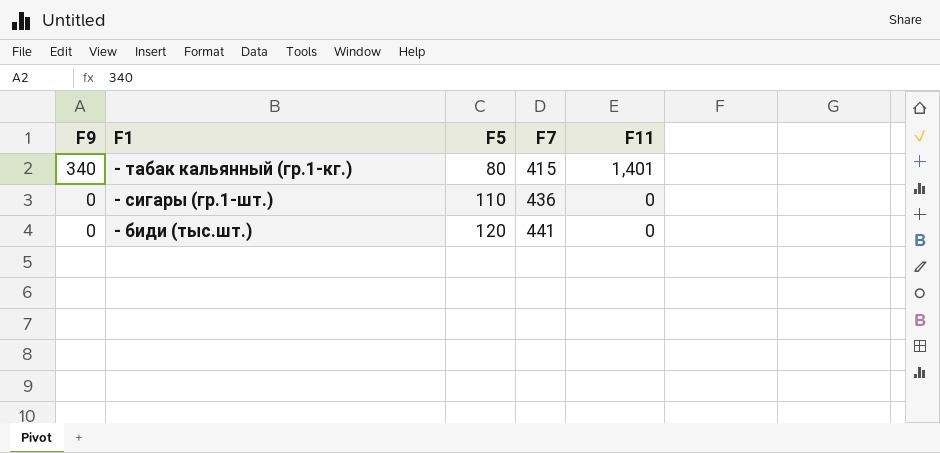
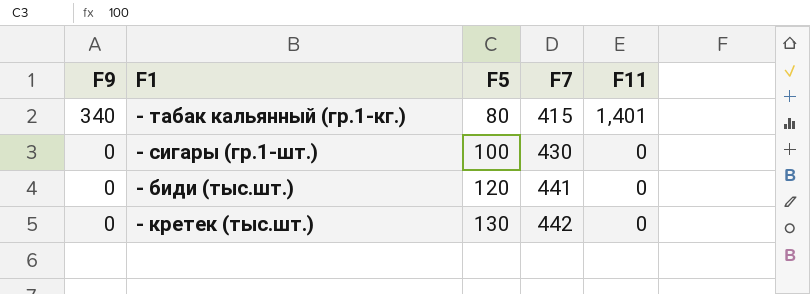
- сигары (гр.1-шт.) | F5: 110 -> 100
- сигары (гр.1-шт.) | F7: 436 -> 430
row - кретек (тыс.шт.): none -> 0 | 130 | 442 | 0

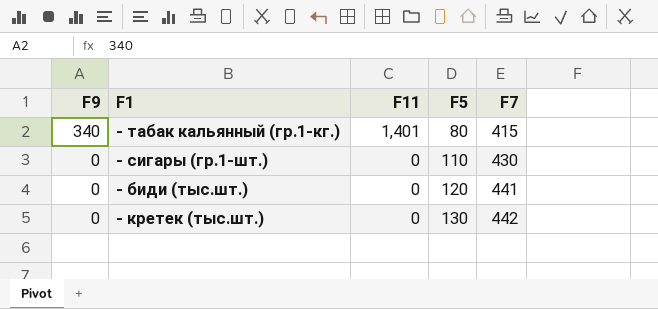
column F11 | position: 5 -> 3
- сигары (гр.1-шт.) | F5: 100 -> 110

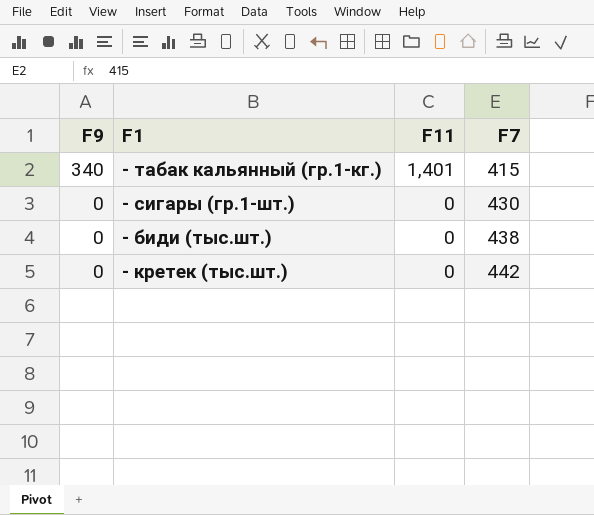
column F5 | position: 4 -> none
- биди (тыс.шт.) | F7: 441 -> 438

